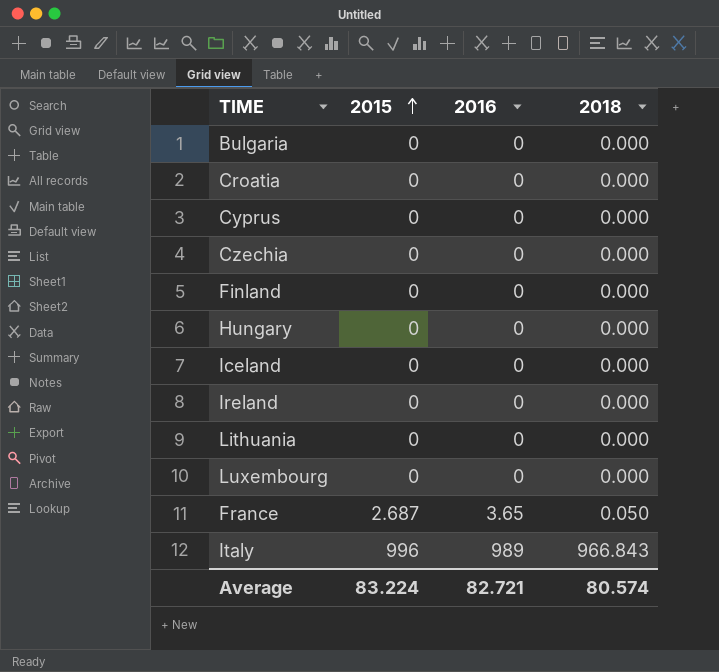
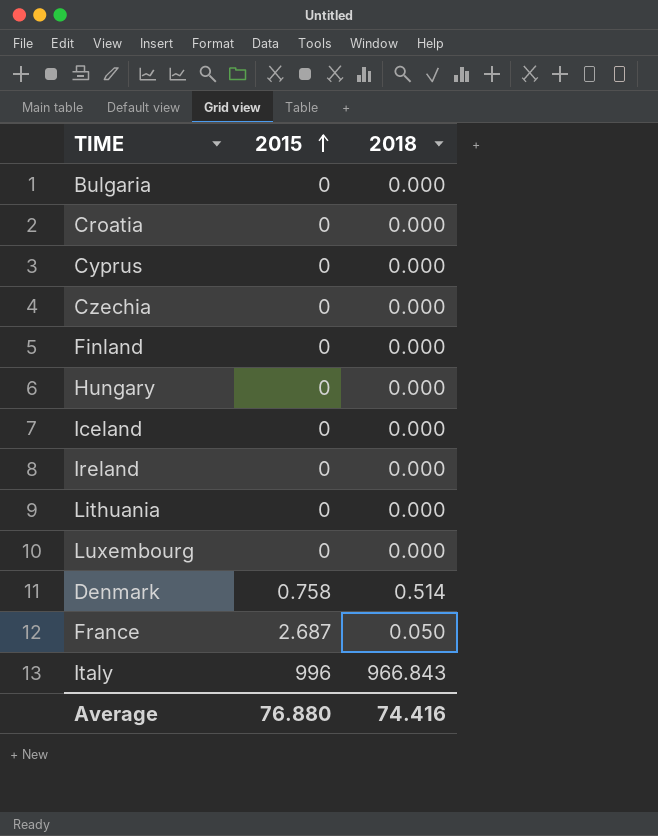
column 2016 | position: 3 -> none
row Denmark: none -> 0.758 | 0.514
Average | 2015: 83.224 -> 76.880
Average | 2018: 80.574 -> 74.416

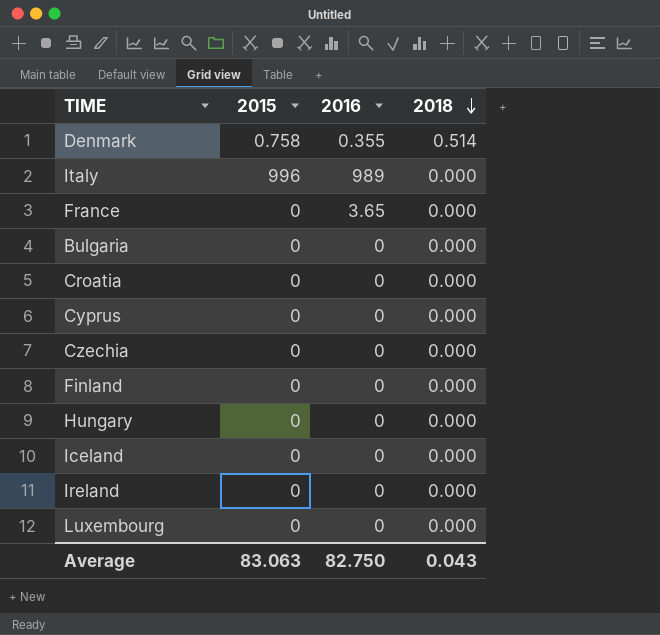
row order: 2015 ascending -> 2018 descending
column 2016 | position: none -> 3
row Lithuania: 0 | 0.000 -> none
Italy | 2018: 966.843 -> 0.000
France | 2015: 2.687 -> 0
France | 2018: 0.050 -> 0.000
Average | 2015: 76.880 -> 83.063
Average | 2018: 74.416 -> 0.043

